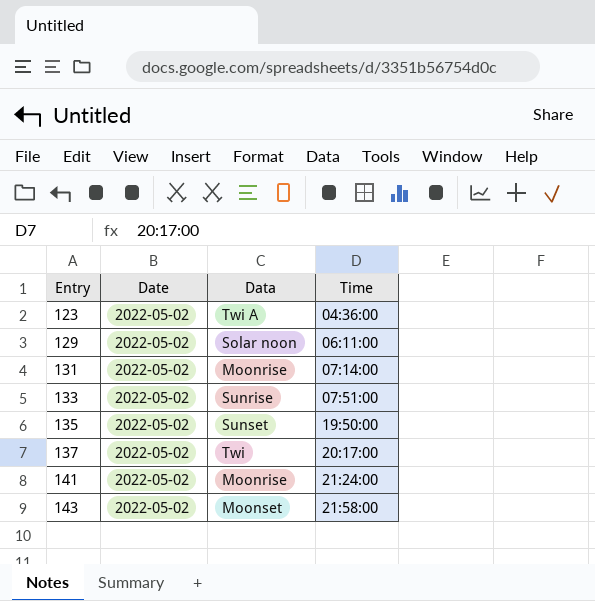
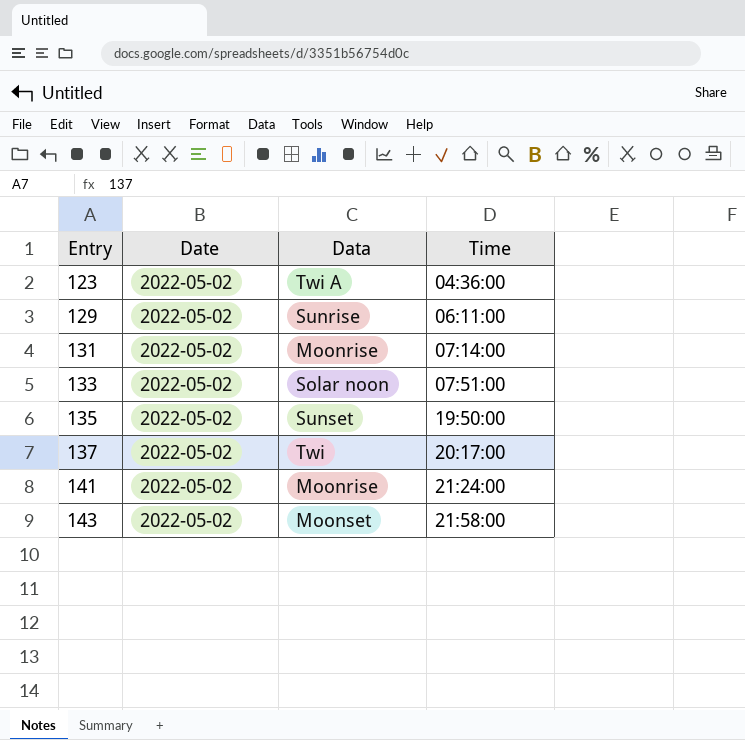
129 | Data: Solar noon -> Sunrise
133 | Data: Sunrise -> Solar noon

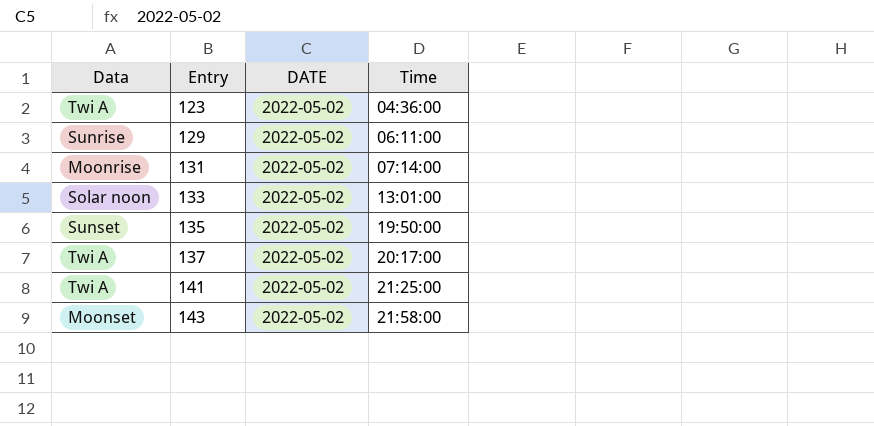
column Data | position: 3 -> 1
column name: Date -> DATE
133 | Time: 07:51:00 -> 13:01:00
137 | Data: Twi -> Twi A
141 | Data: Moonrise -> Twi A
141 | Time: 21:24:00 -> 21:25:00

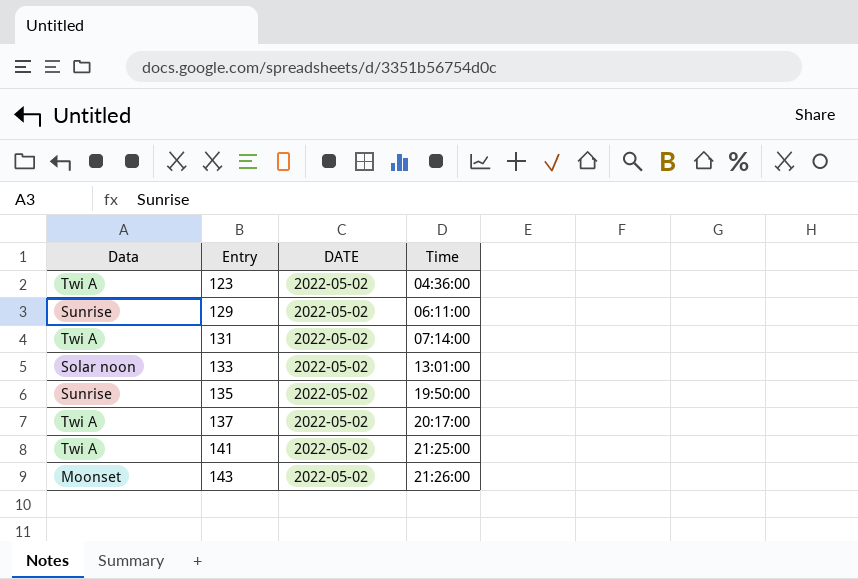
131 | Data: Moonrise -> Twi A
135 | Data: Sunset -> Sunrise
143 | Time: 21:58:00 -> 21:26:00

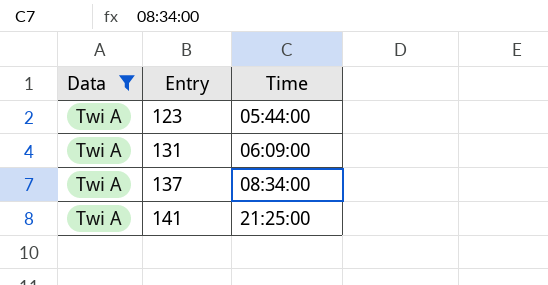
filter: none -> Data = Twi A
column DATE | position: 3 -> none
123 | Time: 04:36:00 -> 05:44:00
131 | Time: 07:14:00 -> 06:09:00
137 | Time: 20:17:00 -> 08:34:00

